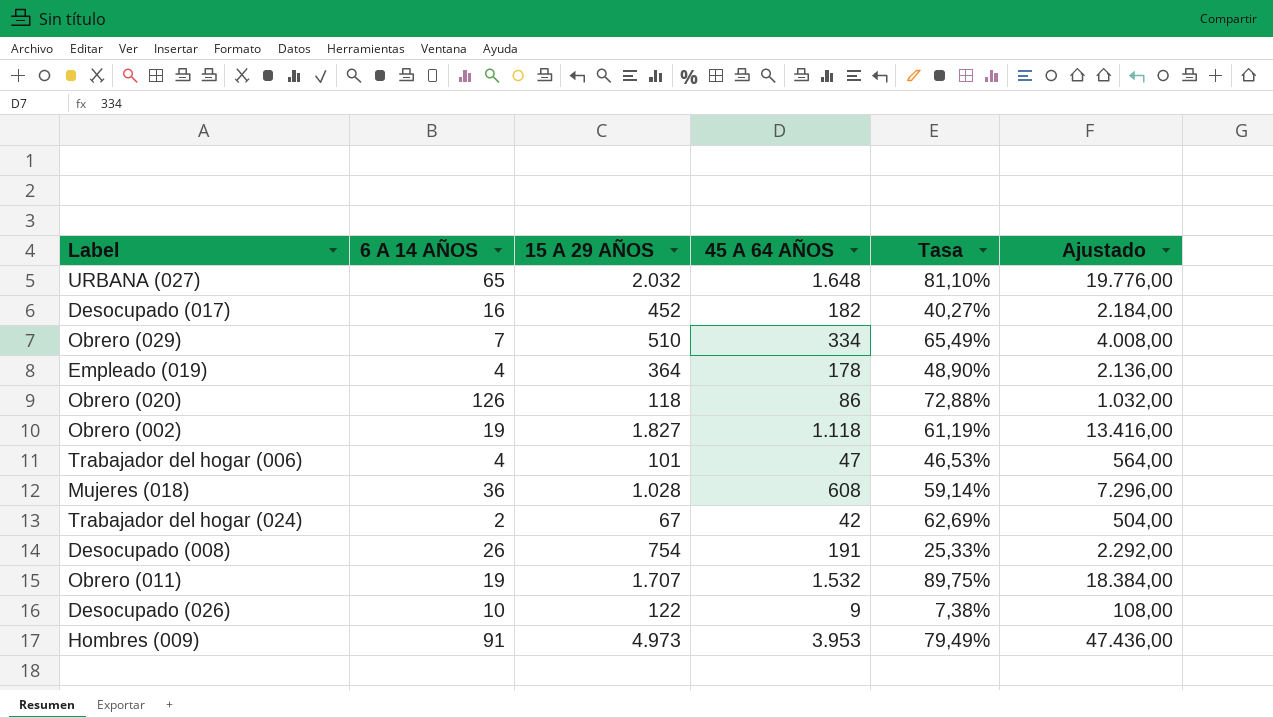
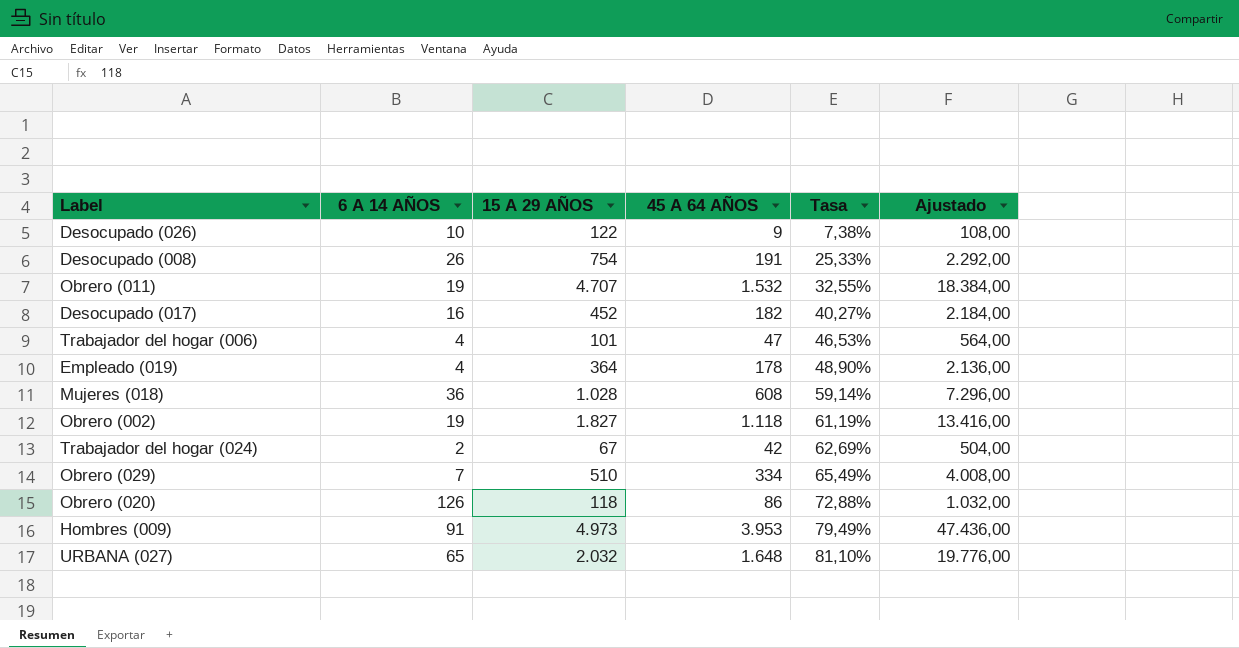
row order: none -> Tasa ascending
Obrero (011) | 15 A 29 AÑOS: 1.707 -> 4.707
Obrero (011) | Tasa: 89,75% -> 32,55%

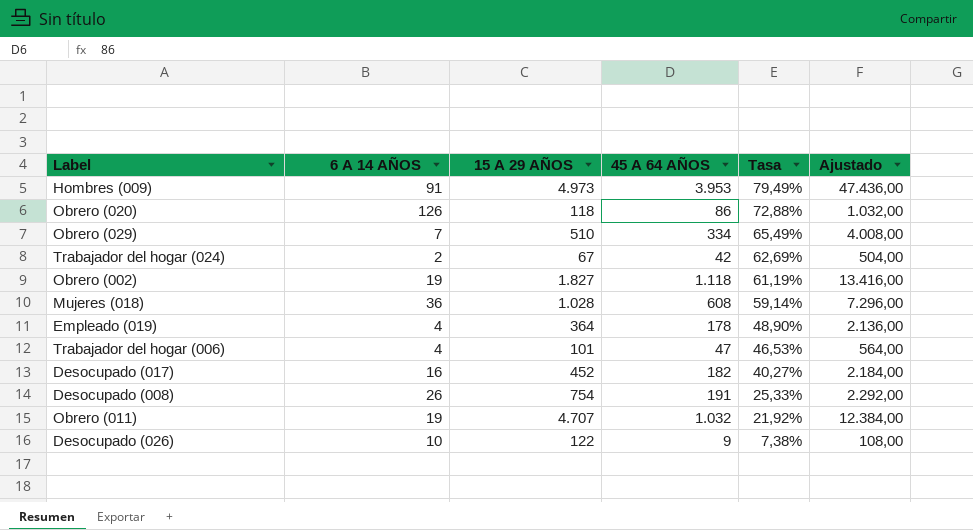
row order: Tasa ascending -> Tasa descending
row URBANA (027): 65 | 2.032 | 1.648 | 81,10% | 19.776,00 -> none
Obrero (011) | 45 A 64 AÑOS: 1.532 -> 1.032
Obrero (011) | Tasa: 32,55% -> 21,92%
Obrero (011) | Ajustado: 18.384,00 -> 12.384,00

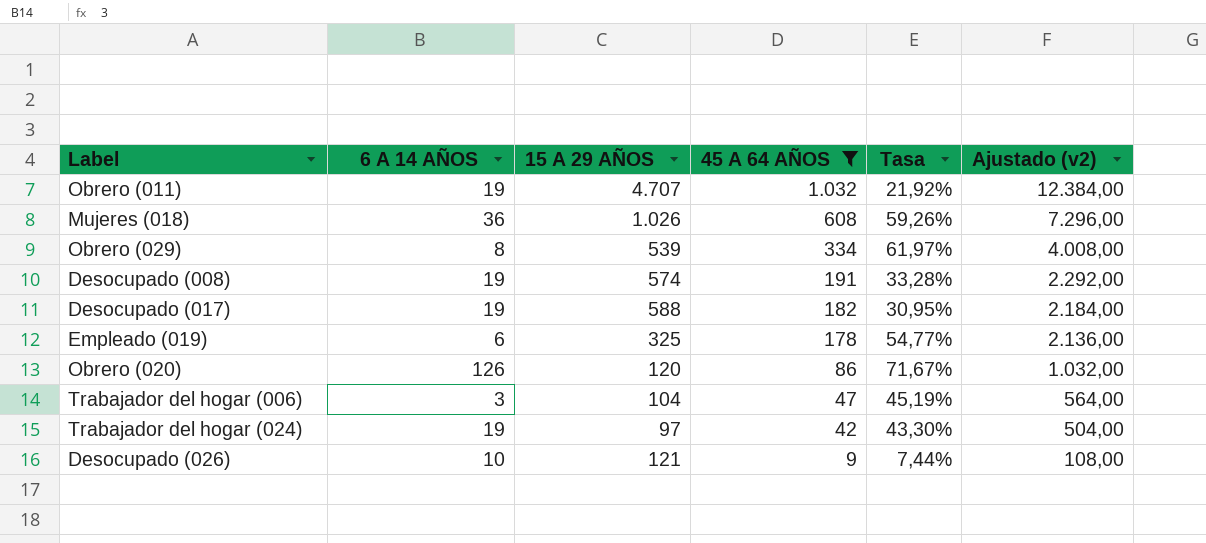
filter: none -> 45 A 64 AÑOS <= 1.032
row order: Tasa descending -> 45 A 64 AÑOS descending
column name: Ajustado -> Ajustado (v2)
Mujeres (018) | 15 A 29 AÑOS: 1.028 -> 1.026
Mujeres (018) | Tasa: 59,14% -> 59,26%
Obrero (029) | 6 A 14 AÑOS: 7 -> 8
Obrero (029) | 15 A 29 AÑOS: 510 -> 539
Obrero (029) | Tasa: 65,49% -> 61,97%
Desocupado (008) | 6 A 14 AÑOS: 26 -> 19
Desocupado (008) | 15 A 29 AÑOS: 754 -> 574
Desocupado (008) | Tasa: 25,33% -> 33,28%
Desocupado (017) | 6 A 14 AÑOS: 16 -> 19
Desocupado (017) | 15 A 29 AÑOS: 452 -> 588
Desocupado (017) | Tasa: 40,27% -> 30,95%
Empleado (019) | 6 A 14 AÑOS: 4 -> 6
Empleado (019) | 15 A 29 AÑOS: 364 -> 325
Empleado (019) | Tasa: 48,90% -> 54,77%
Obrero (020) | 15 A 29 AÑOS: 118 -> 120
Obrero (020) | Tasa: 72,88% -> 71,67%
Trabajador del hogar (006) | 6 A 14 AÑOS: 4 -> 3
Trabajador del hogar (006) | 15 A 29 AÑOS: 101 -> 104
Trabajador del hogar (006) | Tasa: 46,53% -> 45,19%
Trabajador del hogar (024) | 6 A 14 AÑOS: 2 -> 19
Trabajador del hogar (024) | 15 A 29 AÑOS: 67 -> 97
Trabajador del hogar (024) | Tasa: 62,69% -> 43,30%
Desocupado (026) | 15 A 29 AÑOS: 122 -> 121
Desocupado (026) | Tasa: 7,38% -> 7,44%

